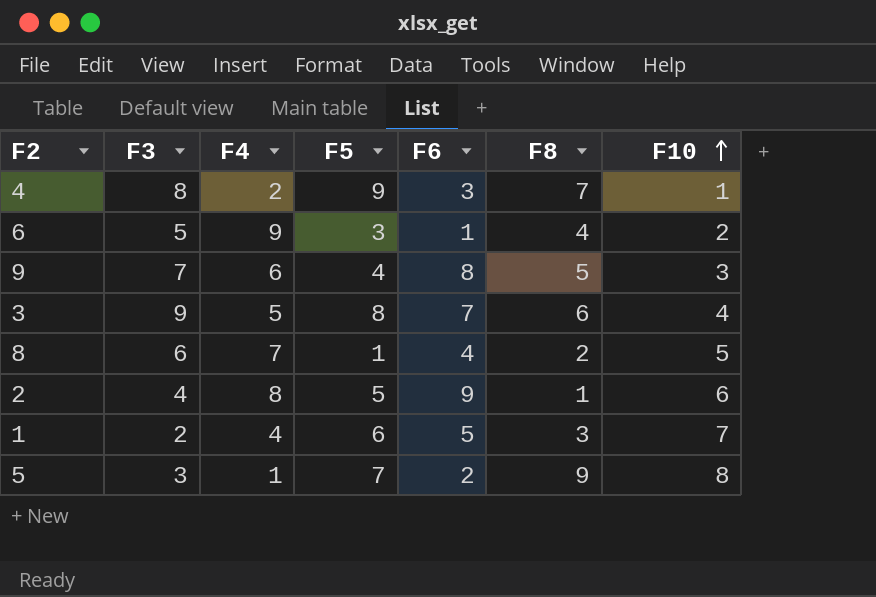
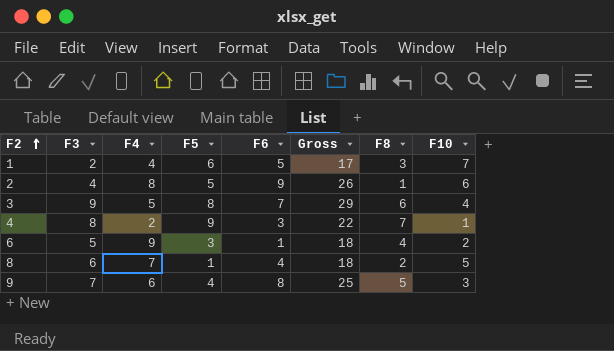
row order: F10 ascending -> F2 ascending
column Gross | formula: none -> [F3] + [F4] + [F5] + [F6]
row 5: 3 | 1 | 7 | 2 | 9 | 8 -> none

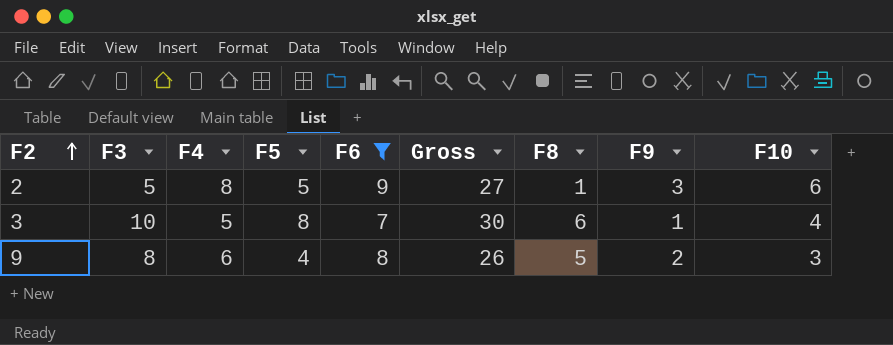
filter: none -> F6 >= 7
column F9 | position: none -> 8
2 | F3: 4 -> 5
2 | Gross: 26 -> 27
3 | F3: 9 -> 10
3 | Gross: 29 -> 30
9 | F3: 7 -> 8
9 | Gross: 25 -> 26

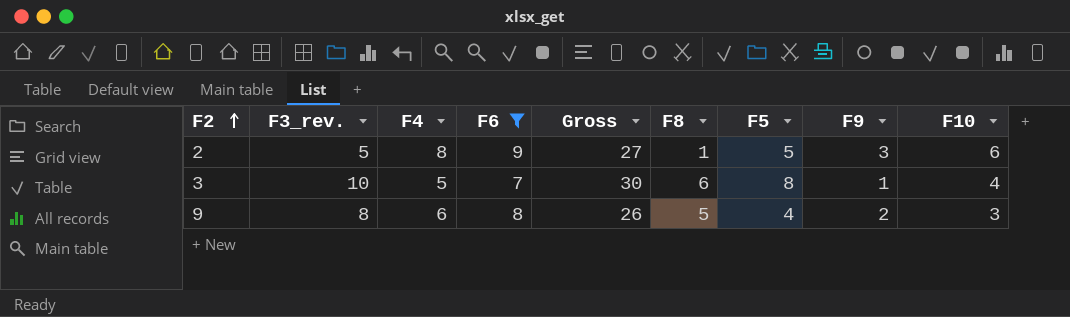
column name: F3 -> F3_rev.
column F5 | position: 4 -> 7

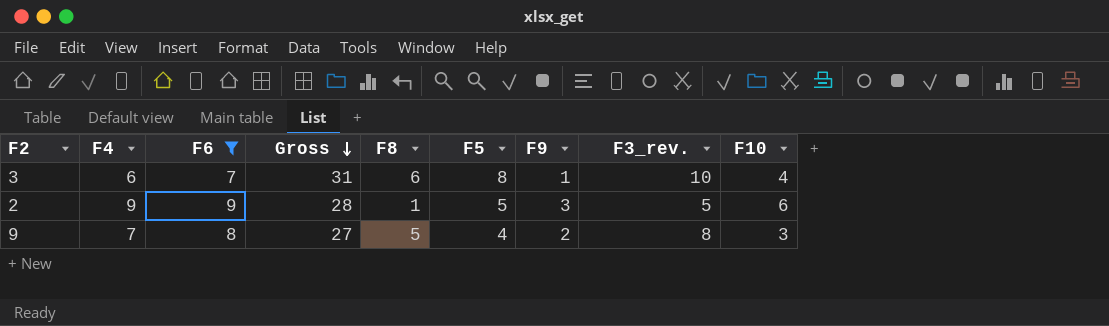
row order: F2 ascending -> Gross descending
column F3_rev. | position: 2 -> 8
3 | F4: 5 -> 6
3 | Gross: 30 -> 31
2 | F4: 8 -> 9
2 | Gross: 27 -> 28
9 | F4: 6 -> 7
9 | Gross: 26 -> 27

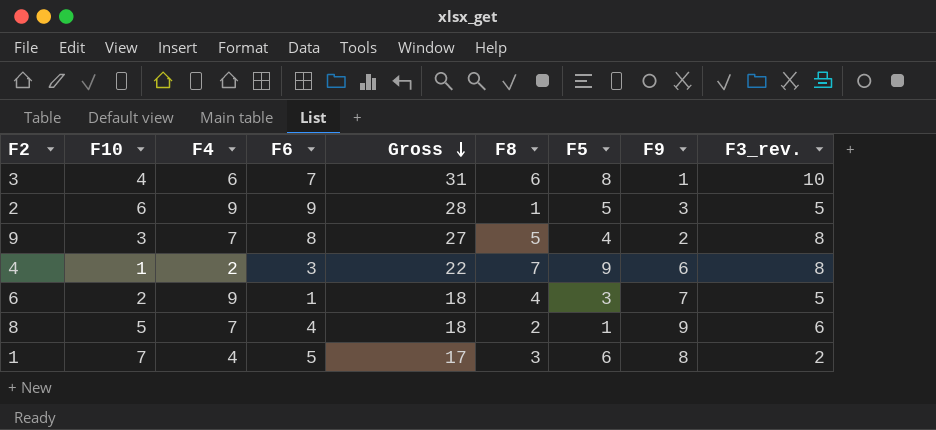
filter: F6 >= 7 -> none
column F10 | position: 9 -> 2

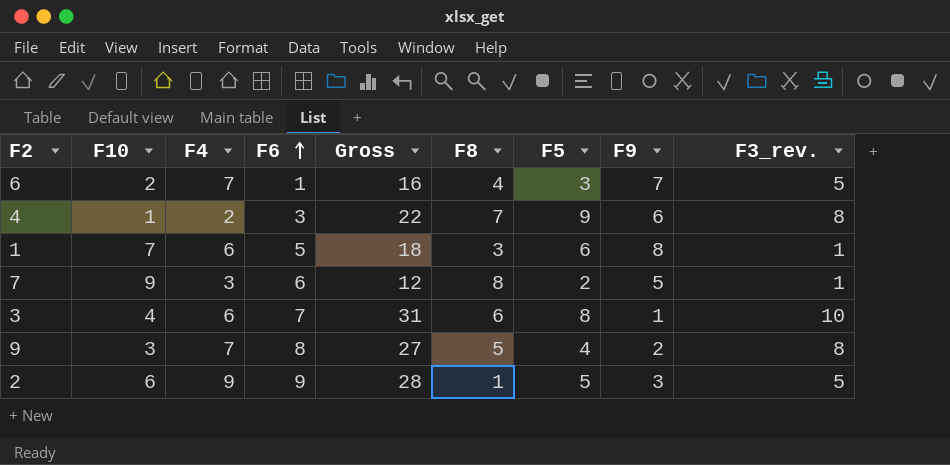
row order: Gross descending -> F6 ascending
row 8: 5 | 7 | 4 | 18 | 2 | 1 | 9 | 6 -> none
6 | F4: 9 -> 7
6 | Gross: 18 -> 16
1 | F4: 4 -> 6
1 | Gross: 17 -> 18
1 | F3_rev.: 2 -> 1
row 7: none -> 9 | 3 | 6 | 12 | 8 | 2 | 5 | 1

